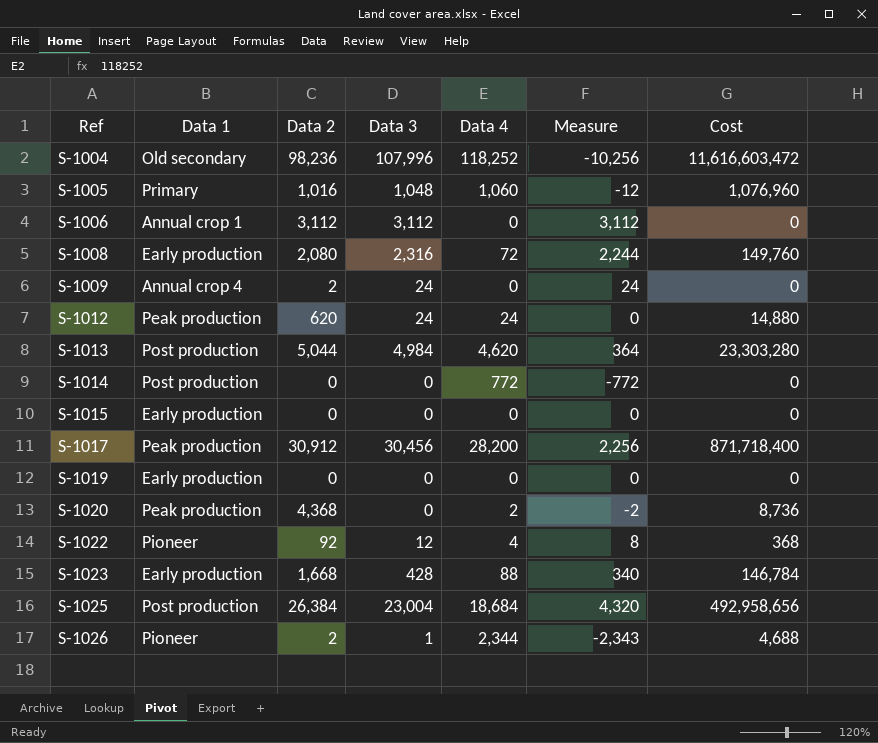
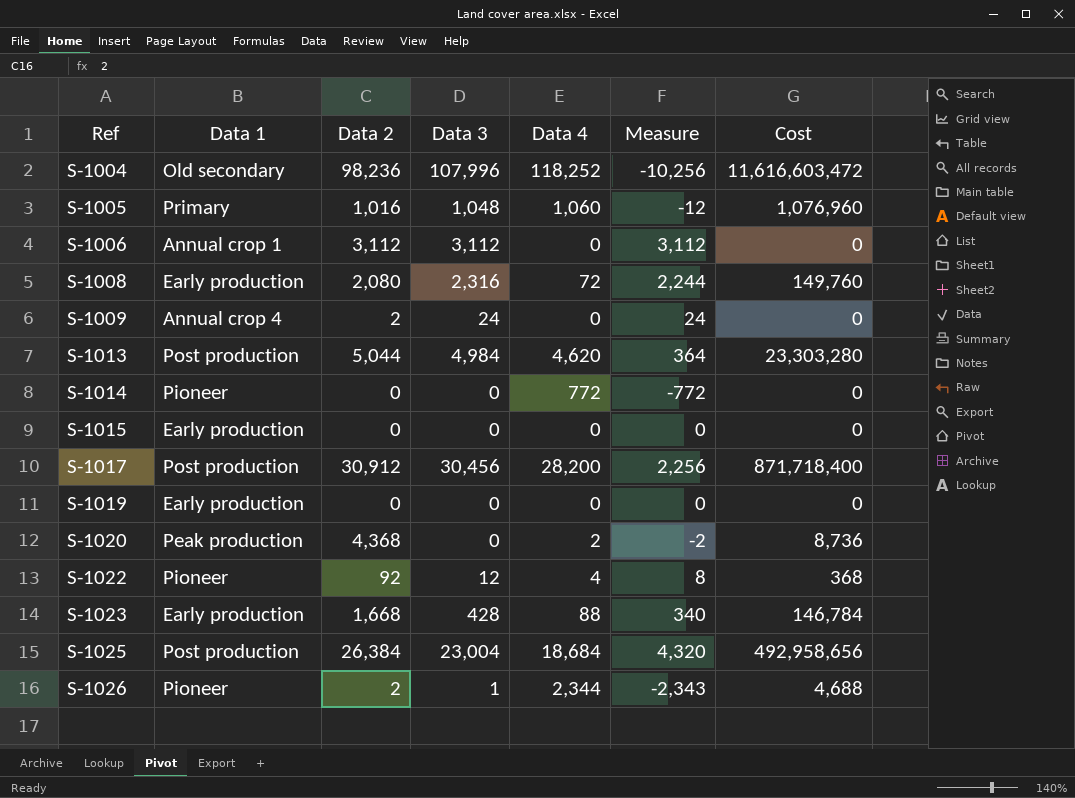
row S-1012: Peak production | 620 | 24 | 24 | 0 | 14,880 -> none
S-1014 | Data 1: Post production -> Pioneer
S-1017 | Data 1: Peak production -> Post production

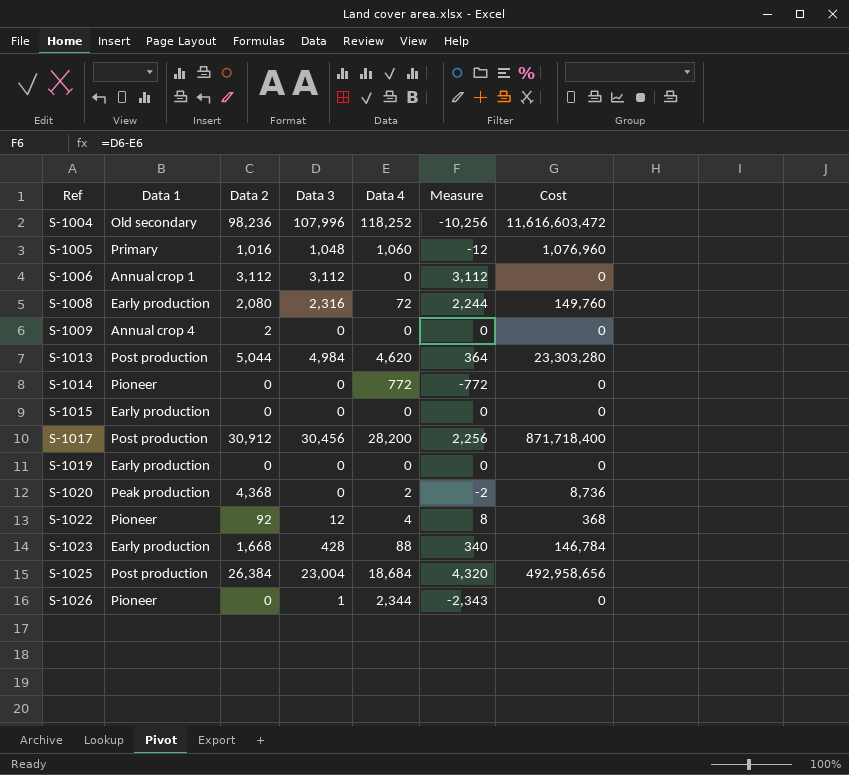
S-1009 | Data 3: 24 -> 0
S-1009 | Measure: 24 -> 0
S-1026 | Data 2: 2 -> 0
S-1026 | Cost: 4,688 -> 0

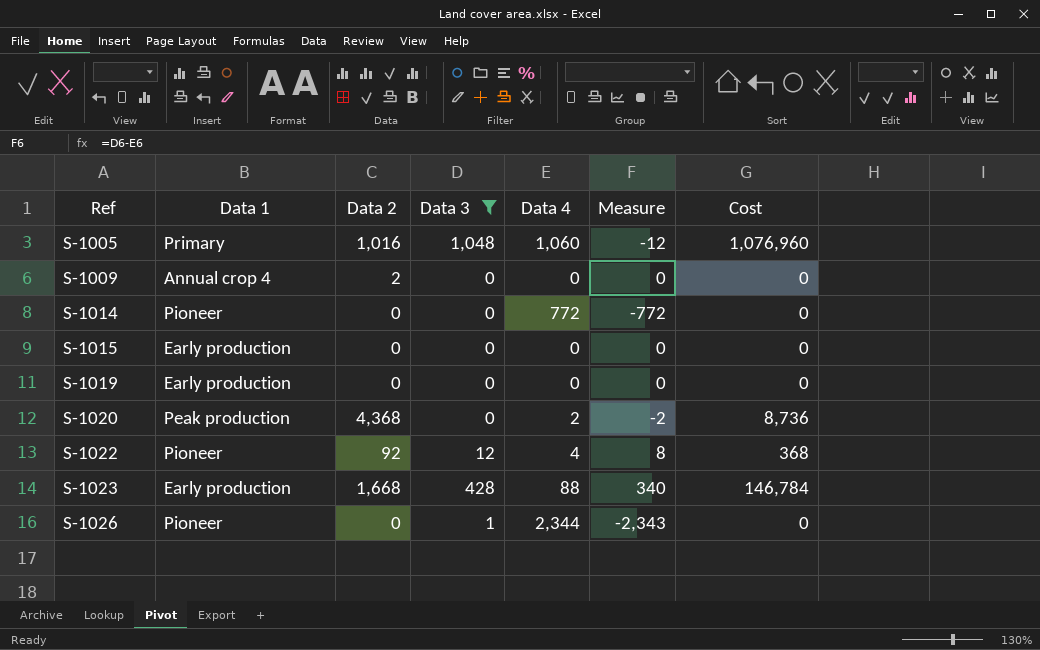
filter: none -> Data 3 <= 1,048

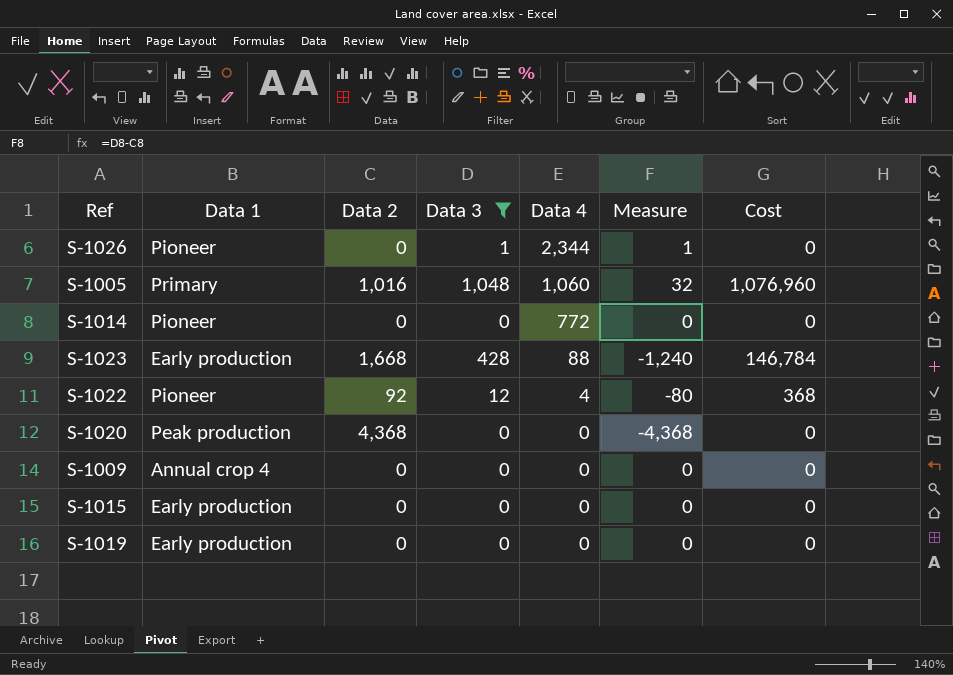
row order: Ref ascending -> Data 4 descending
column Measure | formula: [Data 3] - [Data 4] -> [Data 3] - [Data 2]
S-1020 | Data 4: 2 -> 0
S-1020 | Cost: 8,736 -> 0
S-1009 | Data 2: 2 -> 0

